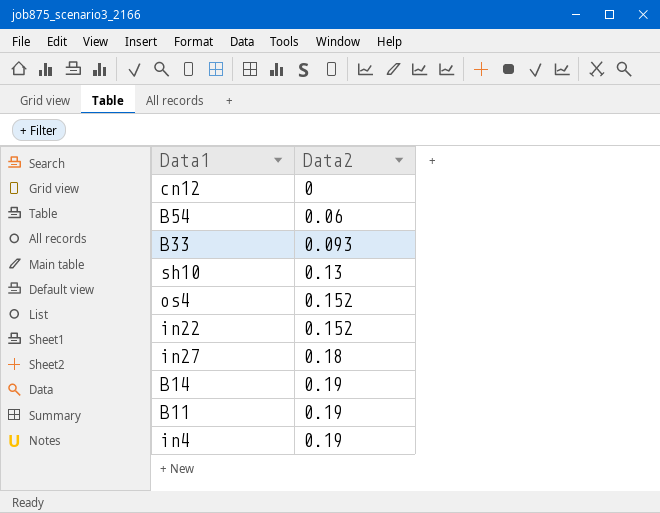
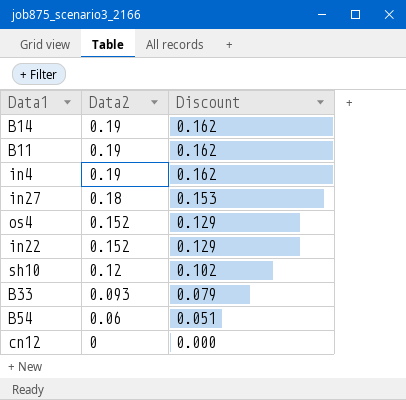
row order: Data2 ascending -> Data2 descending
column Discount | formula: none -> [Data2] * 0.85
sh10 | Data2: 0.13 -> 0.12

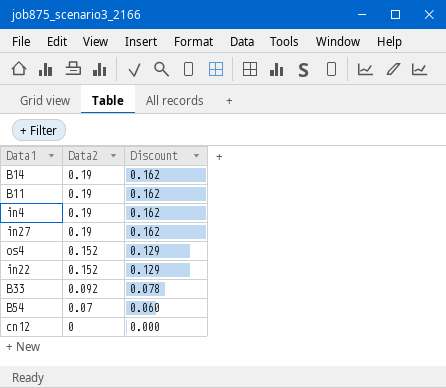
row sh10: 0.12 | 0.102 -> none
in27 | Data2: 0.18 -> 0.19
in27 | Discount: 0.153 -> 0.162
B33 | Data2: 0.093 -> 0.092
B33 | Discount: 0.079 -> 0.078
B54 | Data2: 0.06 -> 0.07
B54 | Discount: 0.051 -> 0.060

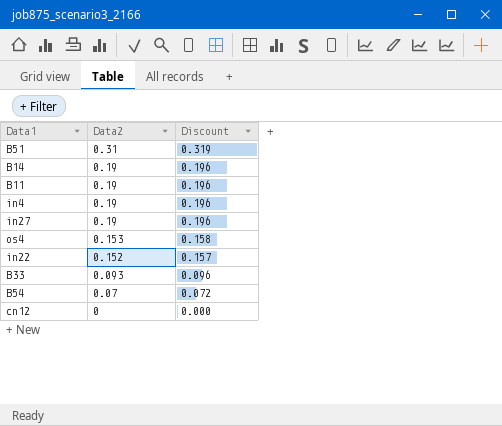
column Discount | formula: [Data2] * 0.85 -> [Data2] * 1.03
row B51: none -> 0.31 | 0.319
os4 | Data2: 0.152 -> 0.153
B33 | Data2: 0.092 -> 0.093

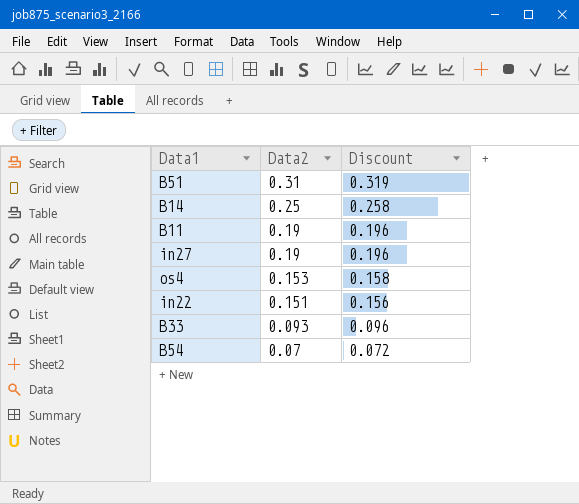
row in4: 0.19 | 0.196 -> none
row cn12: 0 | 0.000 -> none
B14 | Data2: 0.19 -> 0.25
B14 | Discount: 0.196 -> 0.258
in22 | Data2: 0.152 -> 0.151
in22 | Discount: 0.157 -> 0.156

